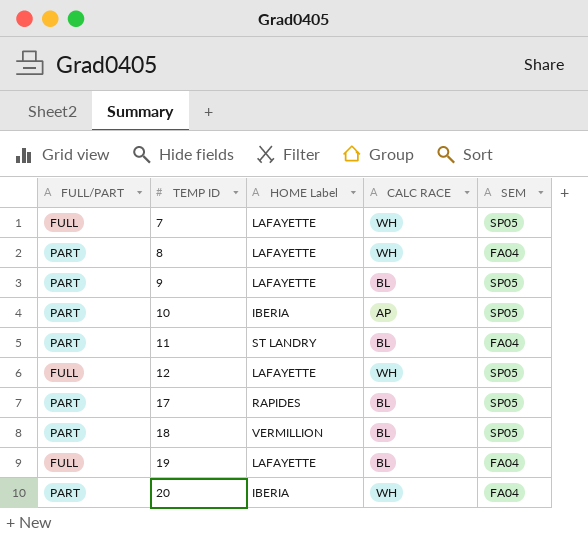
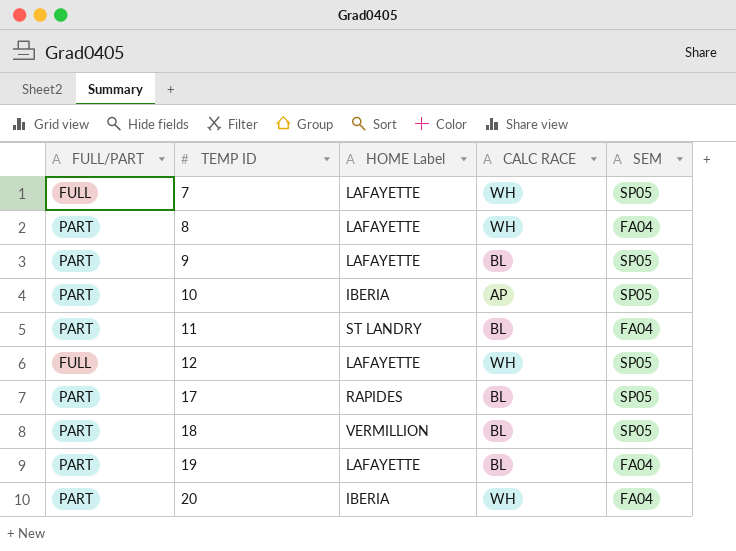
19 | FULL/PART: FULL -> PART

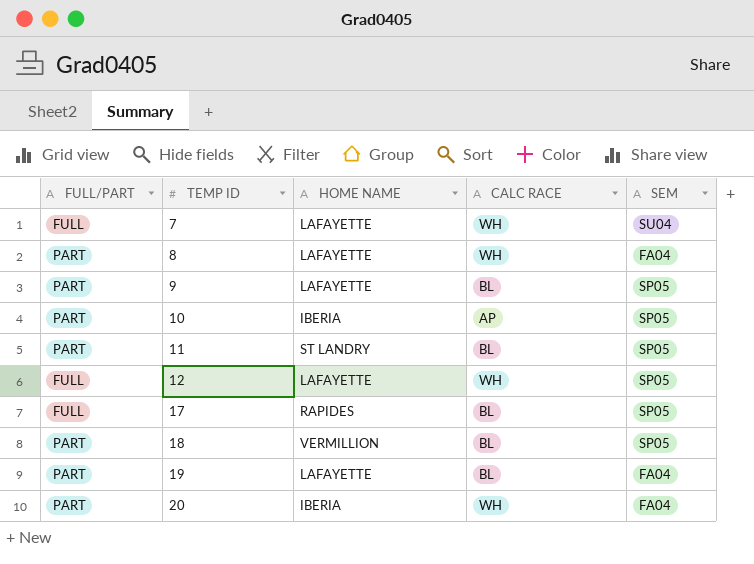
column name: HOME Label -> HOME NAME
7 | SEM: SP05 -> SU04
11 | SEM: FA04 -> SP05
17 | FULL/PART: PART -> FULL

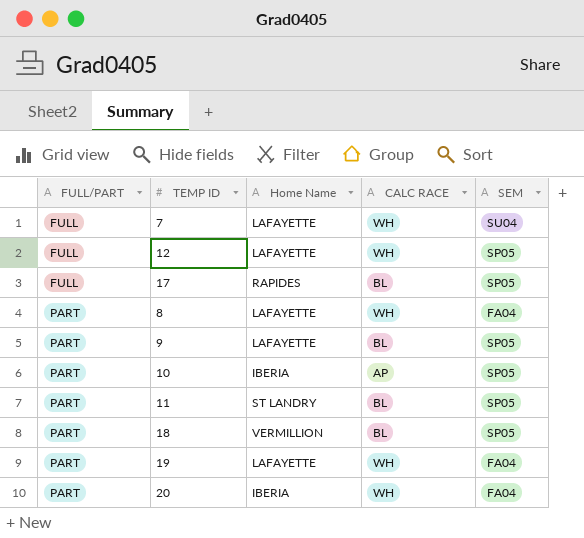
row order: TEMP ID ascending -> FULL/PART ascending
column name: HOME NAME -> Home Name
19 | CALC RACE: BL -> WH

